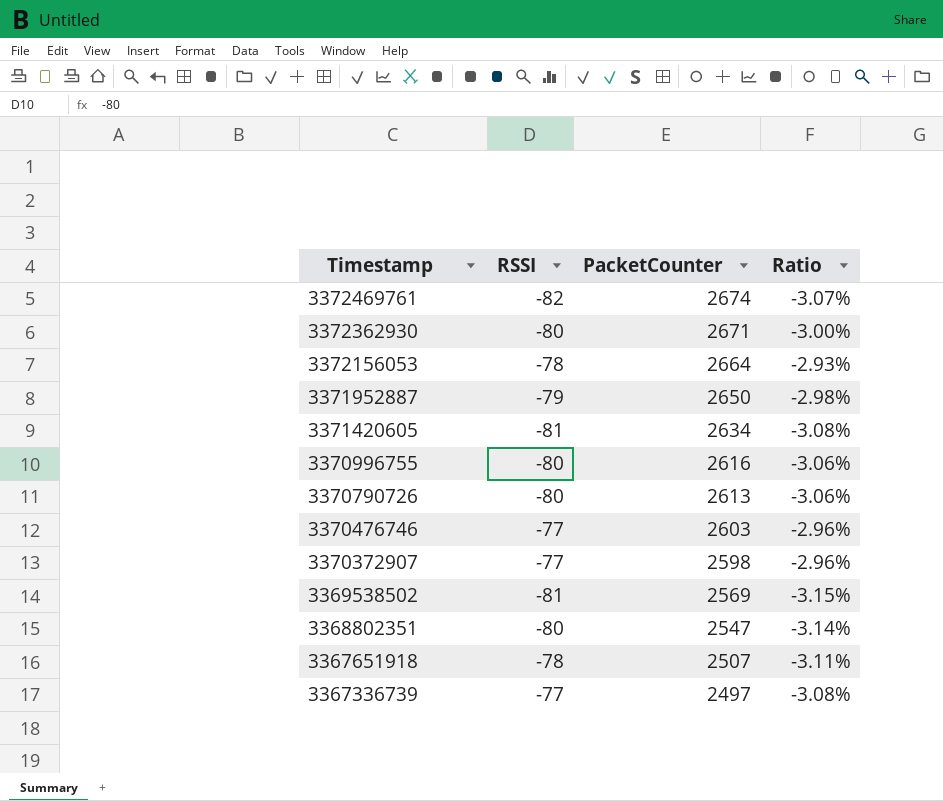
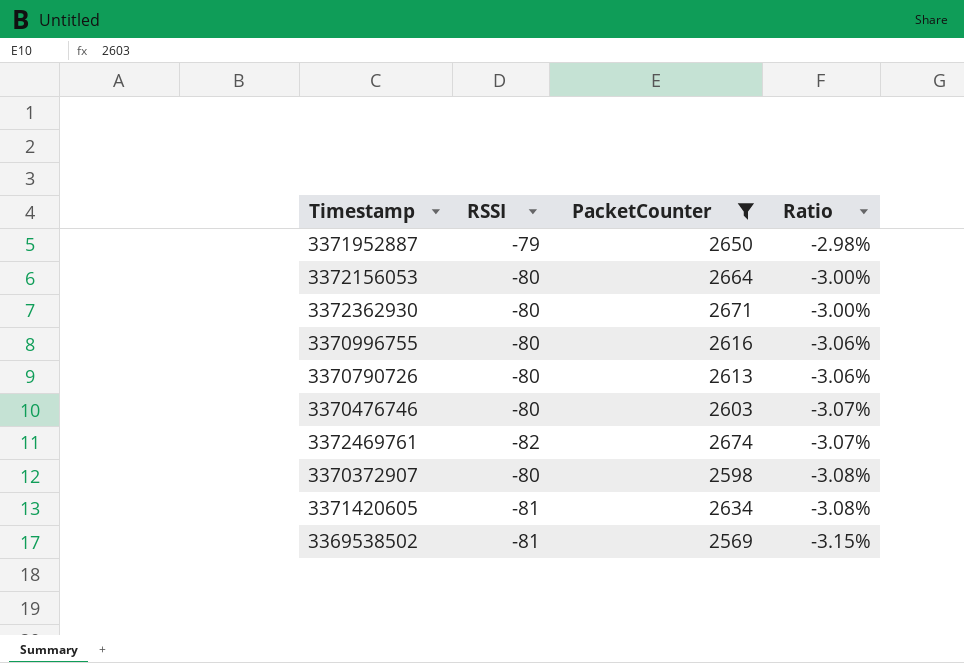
filter: none -> PacketCounter >= 2569
row order: Timestamp descending -> Ratio descending
3372156053 | RSSI: -78 -> -80
3372156053 | Ratio: -2.93% -> -3.00%
3370476746 | RSSI: -77 -> -80
3370476746 | Ratio: -2.96% -> -3.07%
3370372907 | RSSI: -77 -> -80
3370372907 | Ratio: -2.96% -> -3.08%

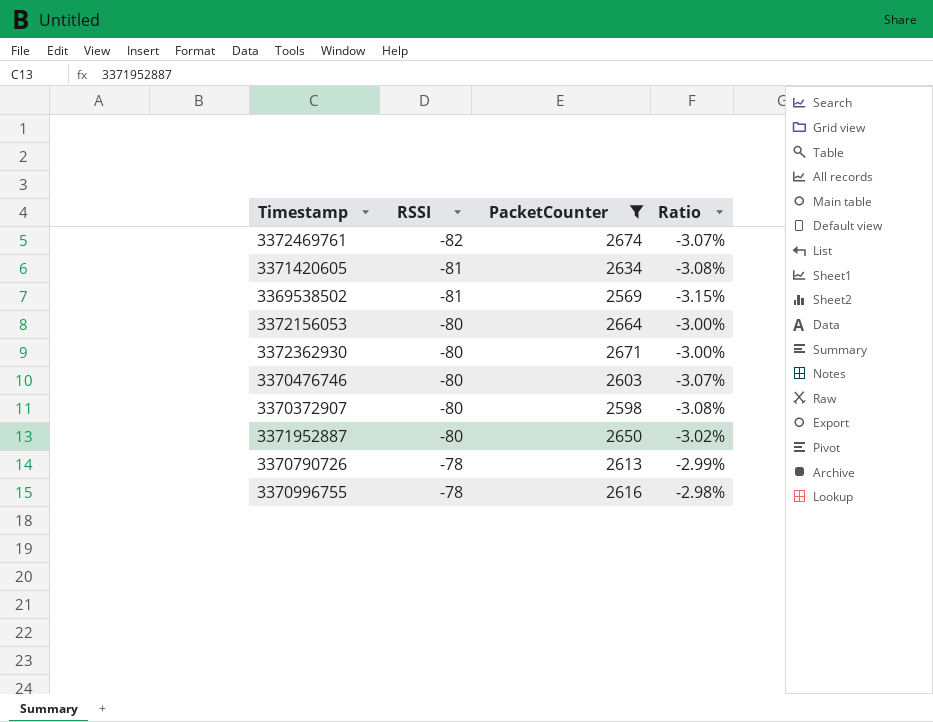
row order: Ratio descending -> RSSI ascending
3371952887 | RSSI: -79 -> -80
3371952887 | Ratio: -2.98% -> -3.02%
3370790726 | RSSI: -80 -> -78
3370790726 | Ratio: -3.06% -> -2.99%
3370996755 | RSSI: -80 -> -78
3370996755 | Ratio: -3.06% -> -2.98%

